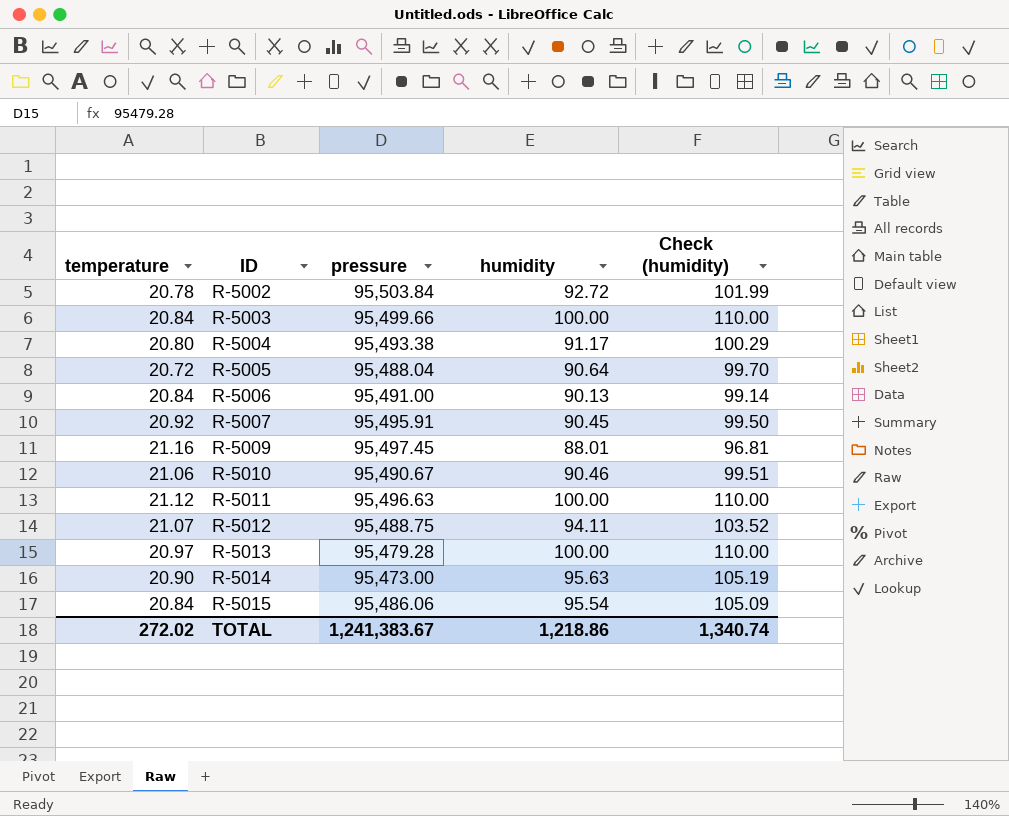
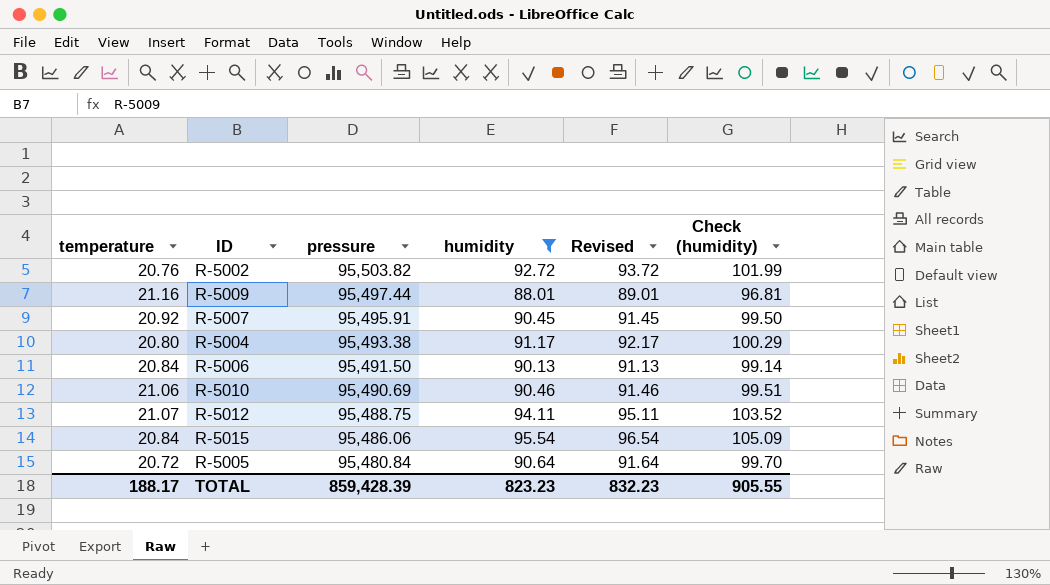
filter: none -> humidity <= 95.54
row order: ID ascending -> pressure descending
column Revised | formula: none -> [humidity] + 1
R-5002 | temperature: 20.78 -> 20.76
R-5002 | pressure: 95,503.84 -> 95,503.82
R-5009 | pressure: 95,497.45 -> 95,497.44
R-5006 | pressure: 95,491.00 -> 95,491.50
R-5010 | pressure: 95,490.67 -> 95,490.69
R-5005 | pressure: 95,488.04 -> 95,480.84
TOTAL | temperature: 272.02 -> 188.17
TOTAL | pressure: 1,241,383.67 -> 859,428.39
TOTAL | humidity: 1,218.86 -> 823.23
TOTAL | Check (humidity): 1,340.74 -> 905.55

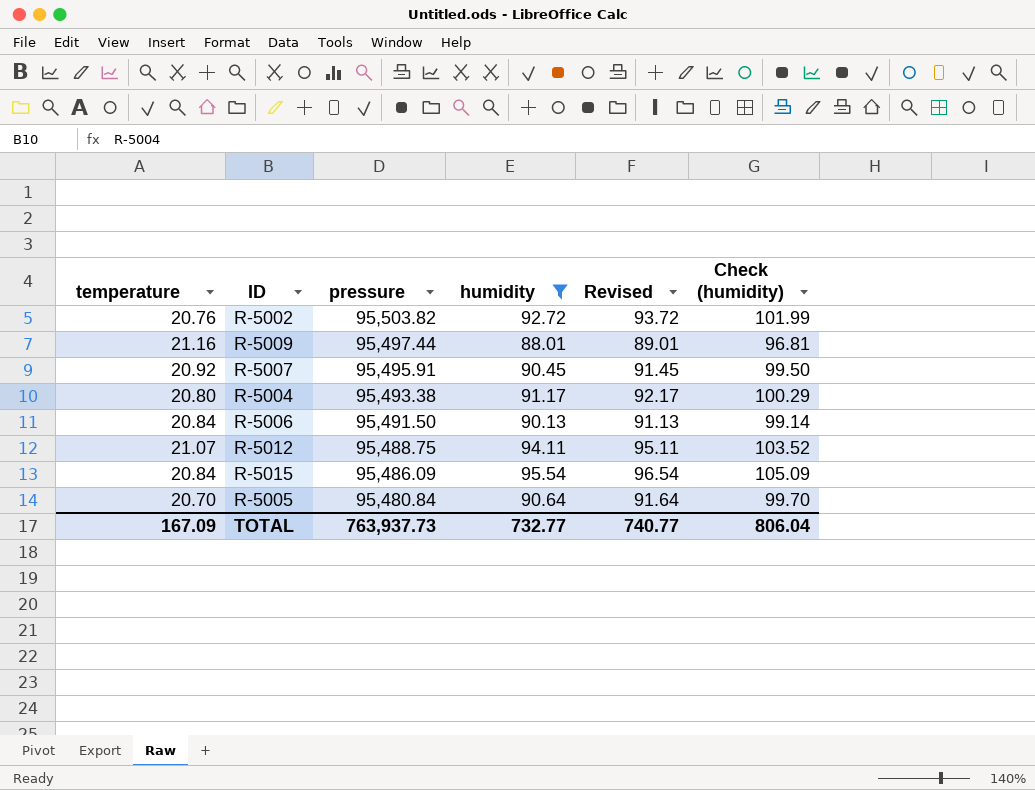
row R-5010: 21.06 | 95,490.69 | 90.46 | 91.46 | 99.51 -> none
R-5015 | pressure: 95,486.06 -> 95,486.09
R-5005 | temperature: 20.72 -> 20.70
TOTAL | temperature: 188.17 -> 167.09
TOTAL | pressure: 859,428.39 -> 763,937.73
TOTAL | humidity: 823.23 -> 732.77
TOTAL | Revised: 832.23 -> 740.77
TOTAL | Check (humidity): 905.55 -> 806.04

